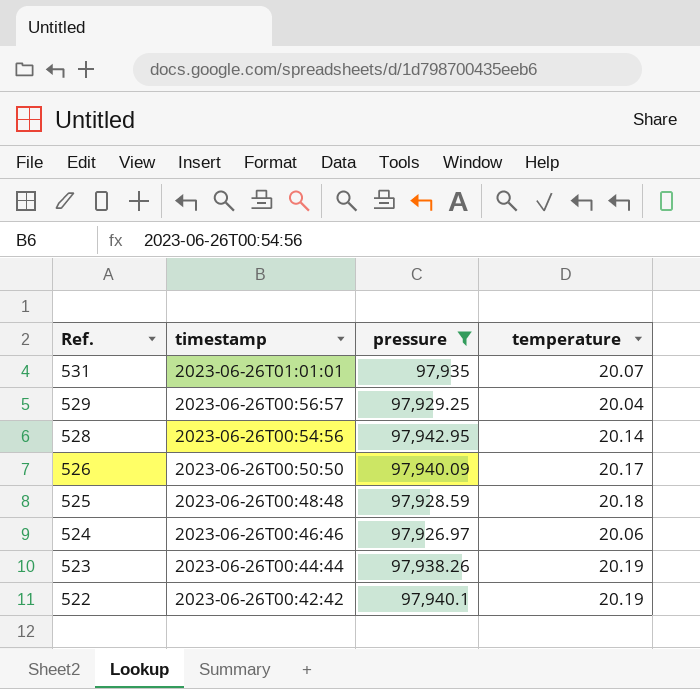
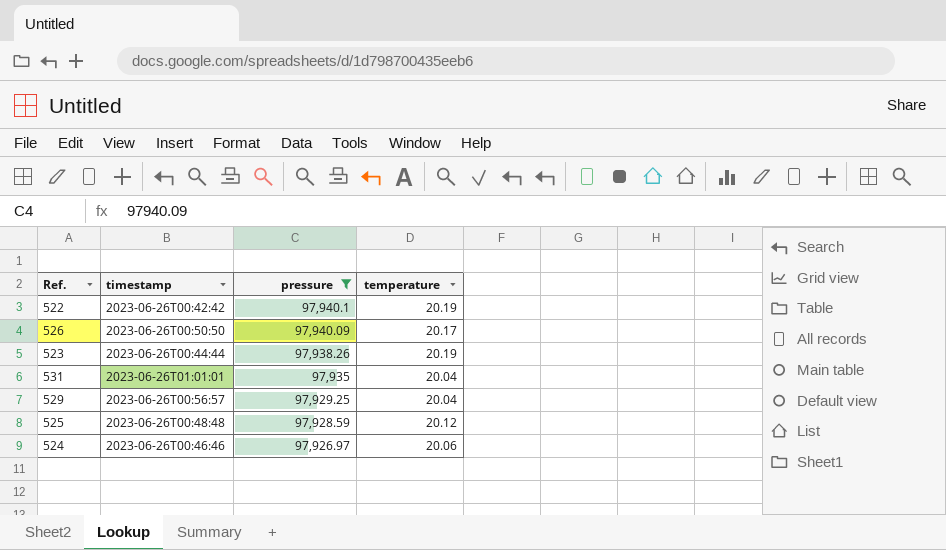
row order: Ref. descending -> pressure descending
row 528: 2023-06-26T00:54:56 | 97,942.95 | 20.14 -> none
531 | temperature: 20.07 -> 20.04
525 | temperature: 20.18 -> 20.12

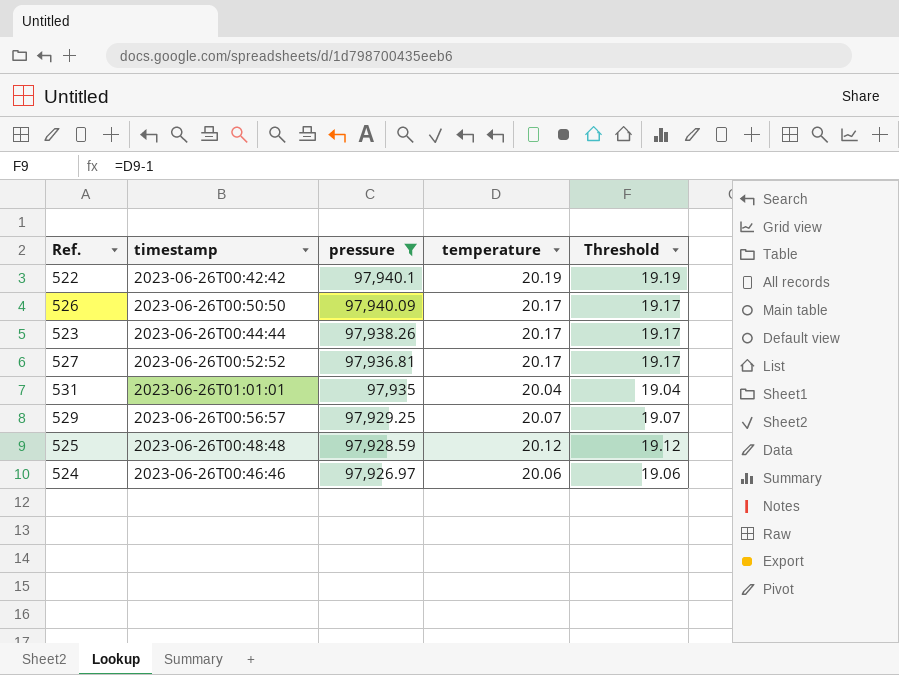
column Threshold | formula: none -> [temperature] - 1
523 | temperature: 20.19 -> 20.17
row 527: none -> 2023-06-26T00:52:52 | 97,936.81 | 20.17 | 19.17
529 | temperature: 20.04 -> 20.07

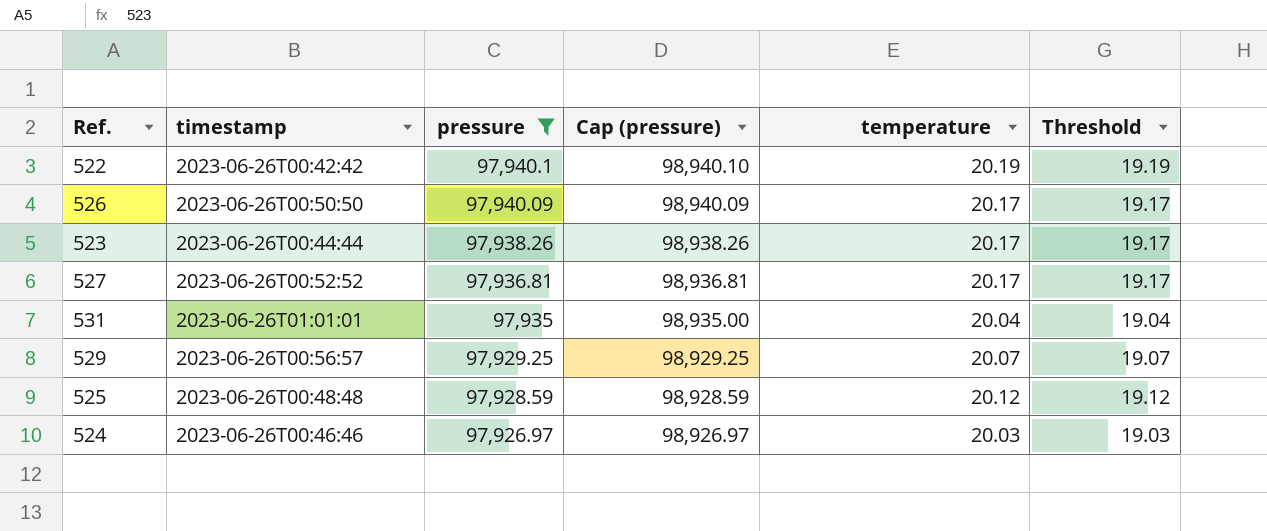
column Cap (pressure) | formula: none -> [pressure] + 1000
524 | temperature: 20.06 -> 20.03
524 | Threshold: 19.06 -> 19.03

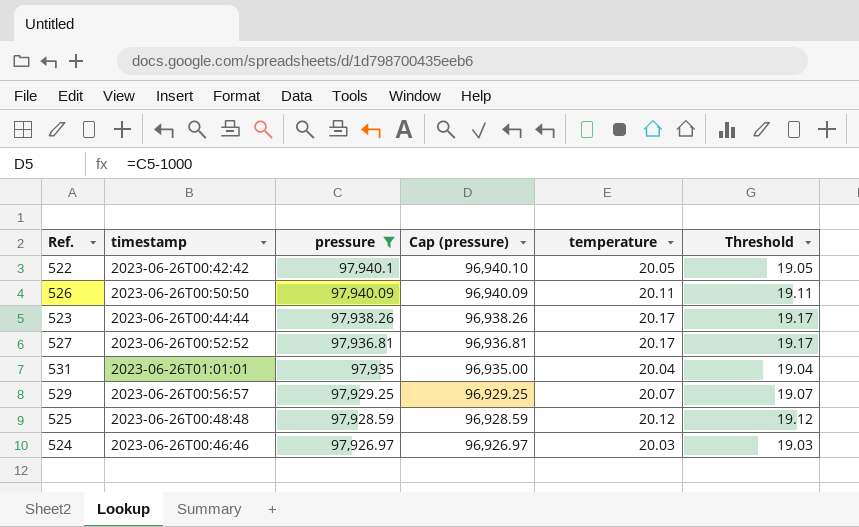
column Cap (pressure) | formula: [pressure] + 1000 -> [pressure] - 1000
522 | temperature: 20.19 -> 20.05
522 | Threshold: 19.19 -> 19.05
526 | temperature: 20.17 -> 20.11
526 | Threshold: 19.17 -> 19.11

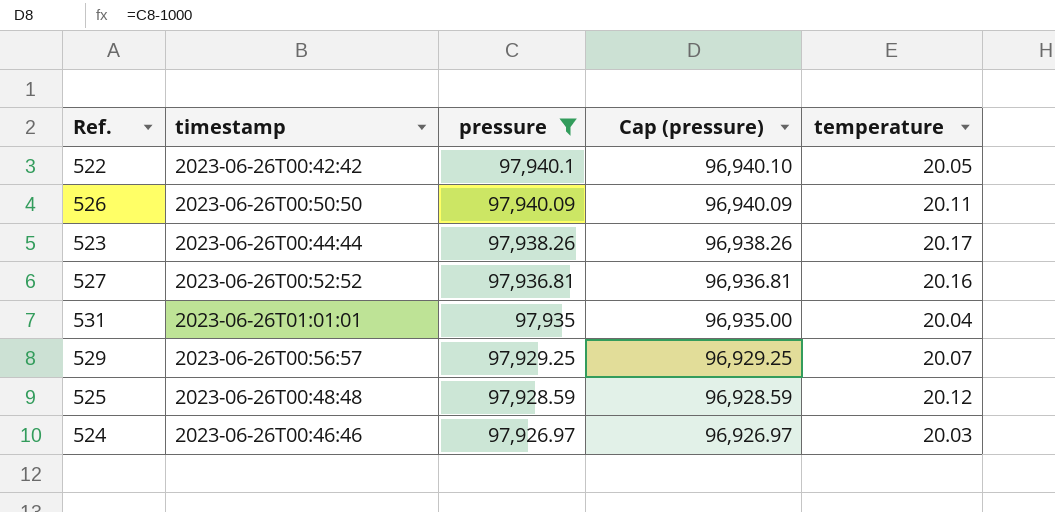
column Threshold | formula: [temperature] - 1 -> none
527 | temperature: 20.17 -> 20.16

